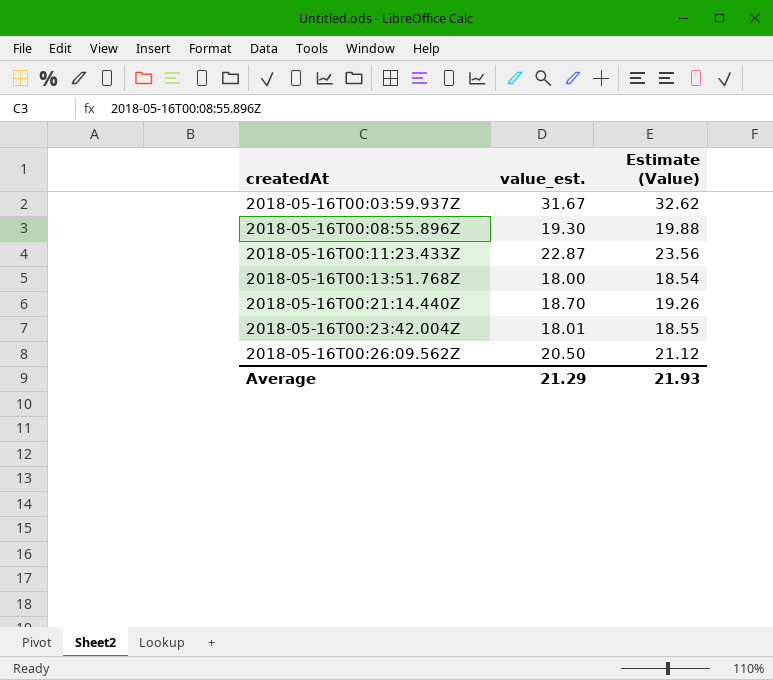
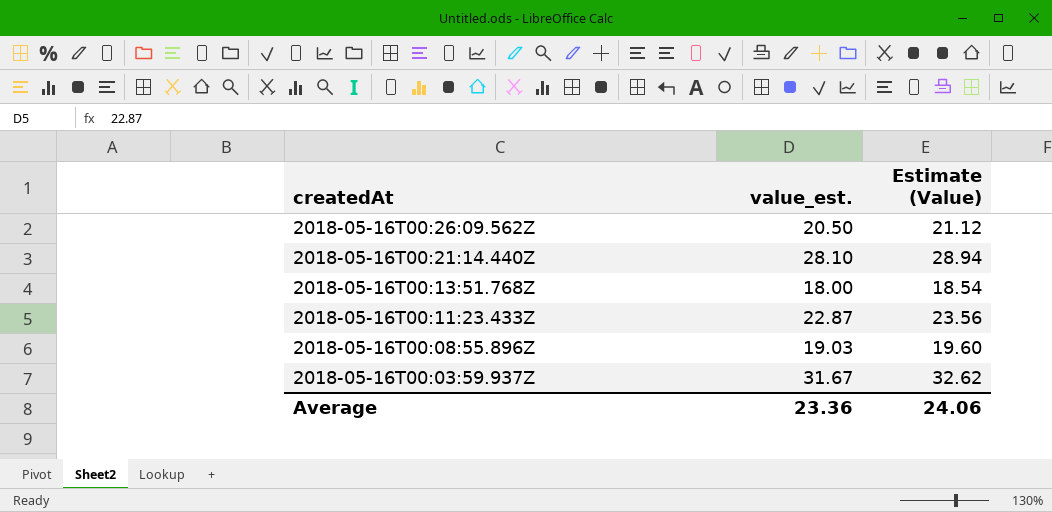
row order: createdAt ascending -> createdAt descending
row 2018-05-16T00:23:42.004Z: 18.01 | 18.55 -> none
2018-05-16T00:21:14.440Z | value_est.: 18.70 -> 28.10
2018-05-16T00:21:14.440Z | Estimate (Value): 19.26 -> 28.94
2018-05-16T00:08:55.896Z | value_est.: 19.30 -> 19.03
2018-05-16T00:08:55.896Z | Estimate (Value): 19.88 -> 19.60
Average | value_est.: 21.29 -> 23.36
Average | Estimate (Value): 21.93 -> 24.06

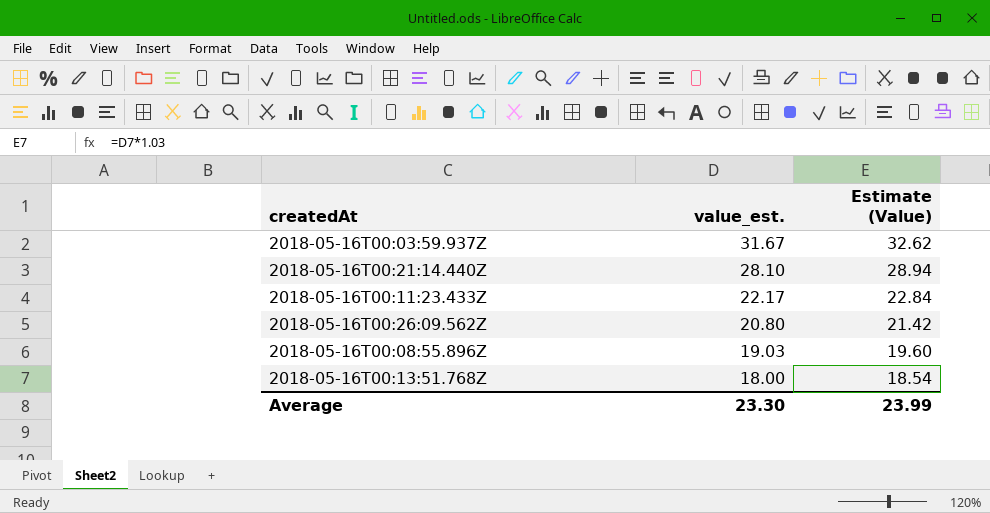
row order: createdAt descending -> value_est. descending
2018-05-16T00:11:23.433Z | value_est.: 22.87 -> 22.17
2018-05-16T00:11:23.433Z | Estimate (Value): 23.56 -> 22.84
2018-05-16T00:26:09.562Z | value_est.: 20.50 -> 20.80
2018-05-16T00:26:09.562Z | Estimate (Value): 21.12 -> 21.42
Average | value_est.: 23.36 -> 23.30
Average | Estimate (Value): 24.06 -> 23.99

